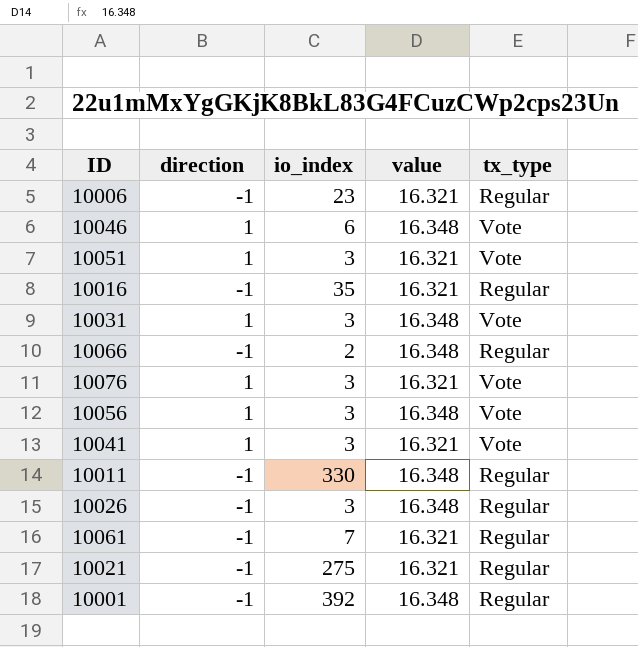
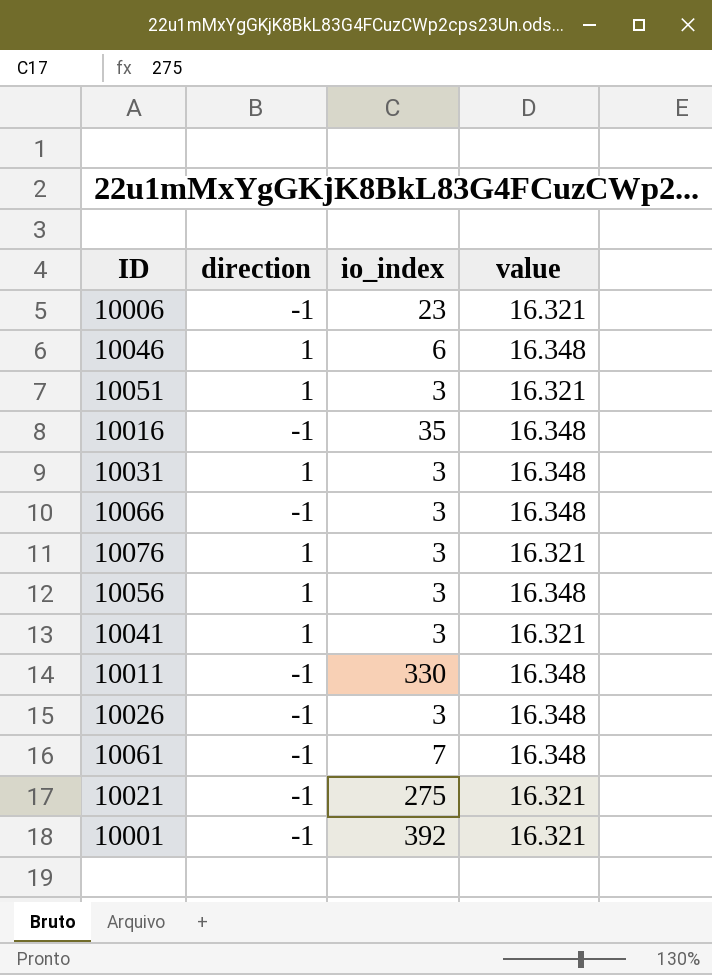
column tx_type | position: 5 -> none
10016 | value: 16.321 -> 16.348
10066 | io_index: 2 -> 3
10061 | value: 16.321 -> 16.348
10001 | value: 16.348 -> 16.321

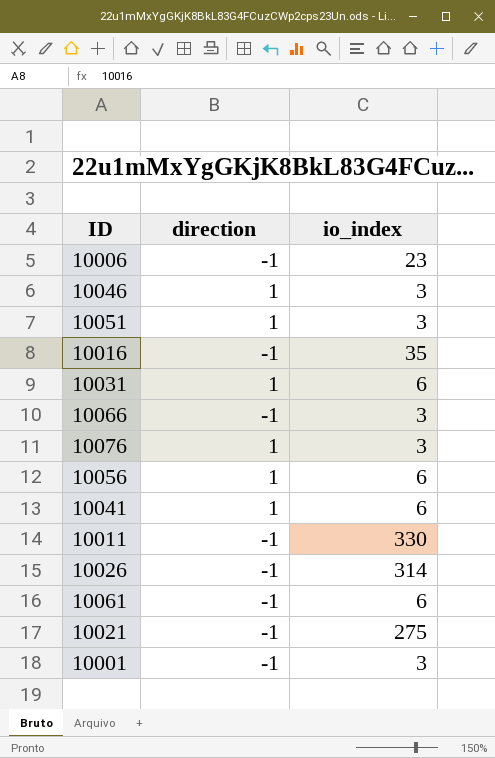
column value | position: 4 -> none
10046 | io_index: 6 -> 3
10031 | io_index: 3 -> 6
10056 | io_index: 3 -> 6
10041 | io_index: 3 -> 6
10026 | io_index: 3 -> 314
10061 | io_index: 7 -> 6
10001 | io_index: 392 -> 3

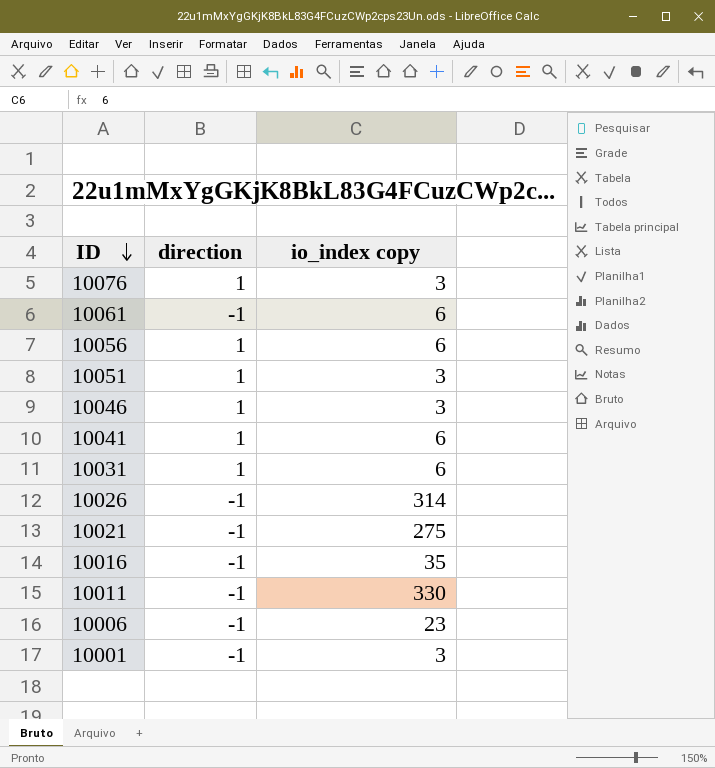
row order: none -> ID descending
column name: io_index -> io_index copy
row 10066: -1 | 3 -> none

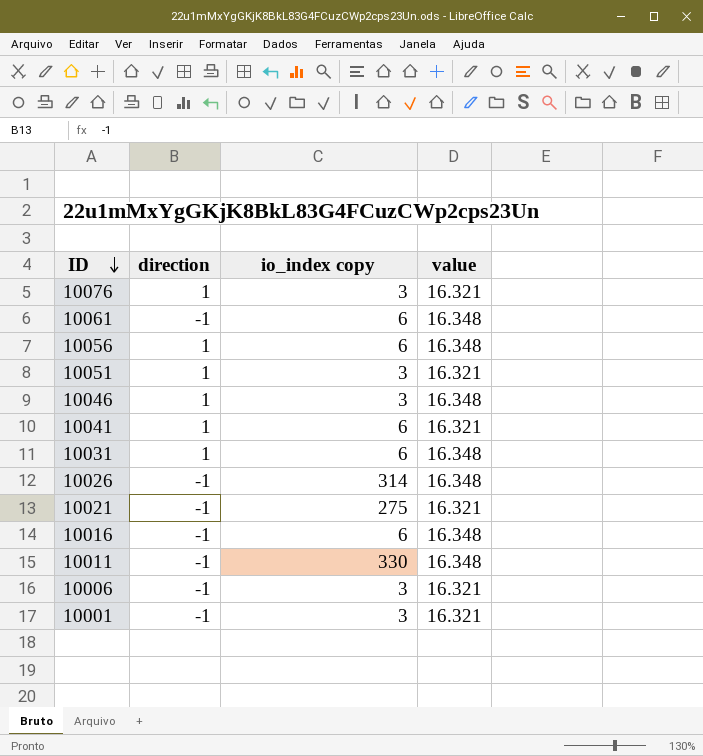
column value | position: none -> 4
10016 | io_index copy: 35 -> 6
10006 | io_index copy: 23 -> 3

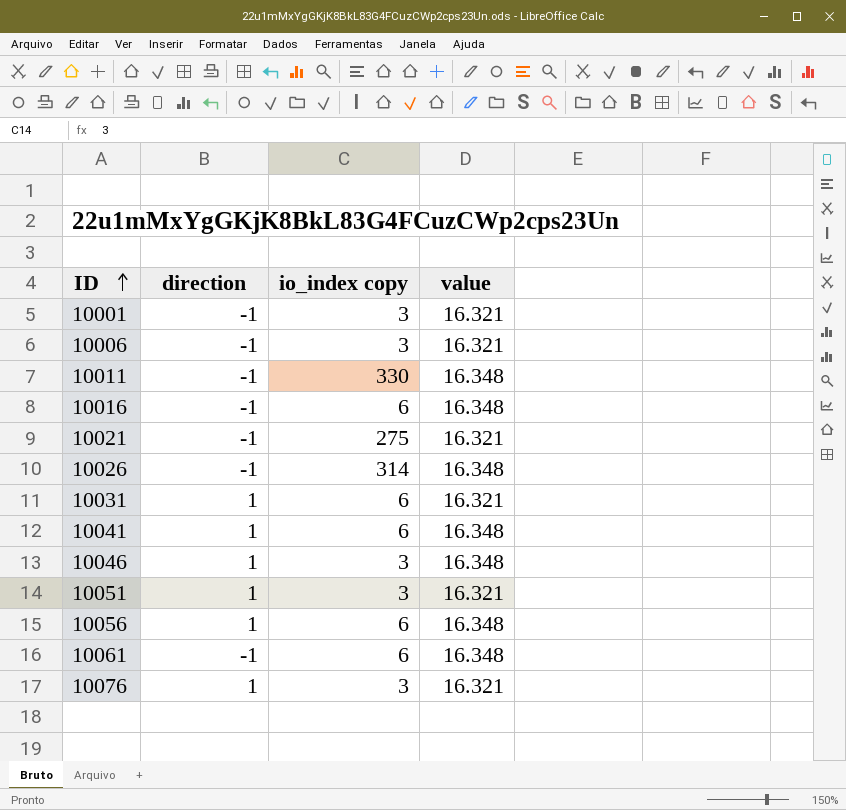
row order: ID descending -> ID ascending
10031 | value: 16.348 -> 16.321
10041 | value: 16.321 -> 16.348

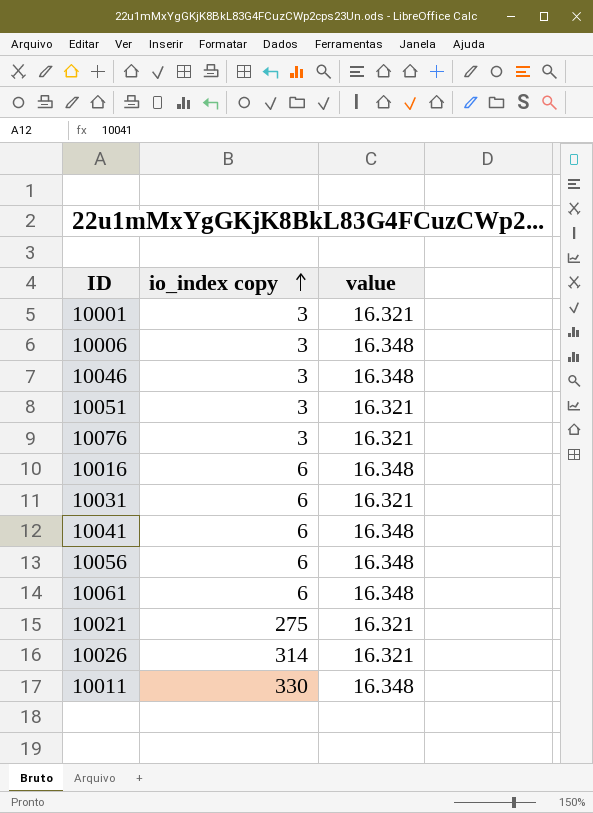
row order: ID ascending -> io_index copy ascending
column direction | position: 2 -> none
10006 | value: 16.321 -> 16.348
10026 | value: 16.348 -> 16.321

